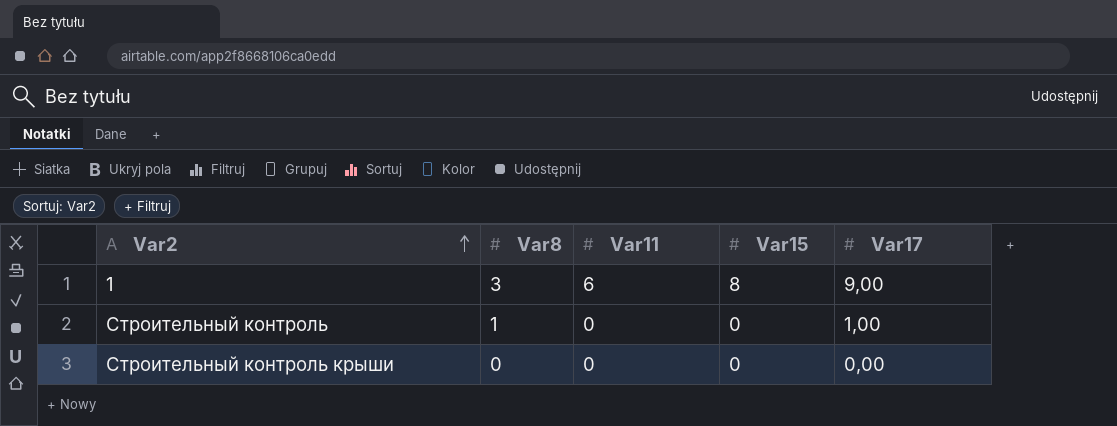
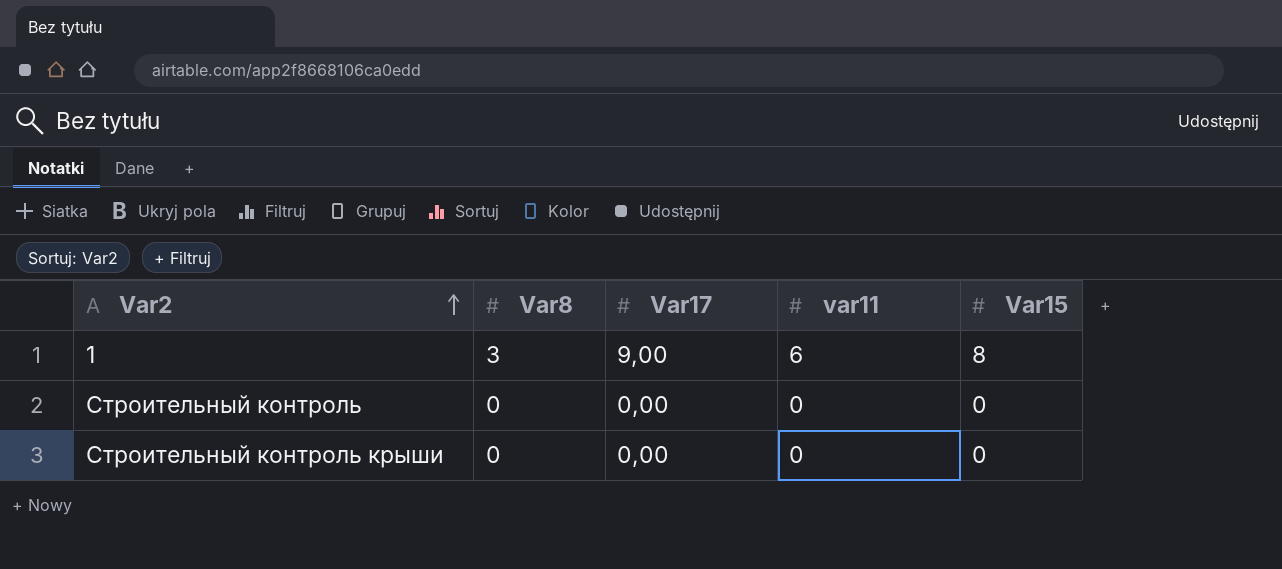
column Var17 | position: 5 -> 3
column name: Var11 -> var11
Строительный контроль | Var8: 1 -> 0
Строительный контроль | Var17: 1,00 -> 0,00

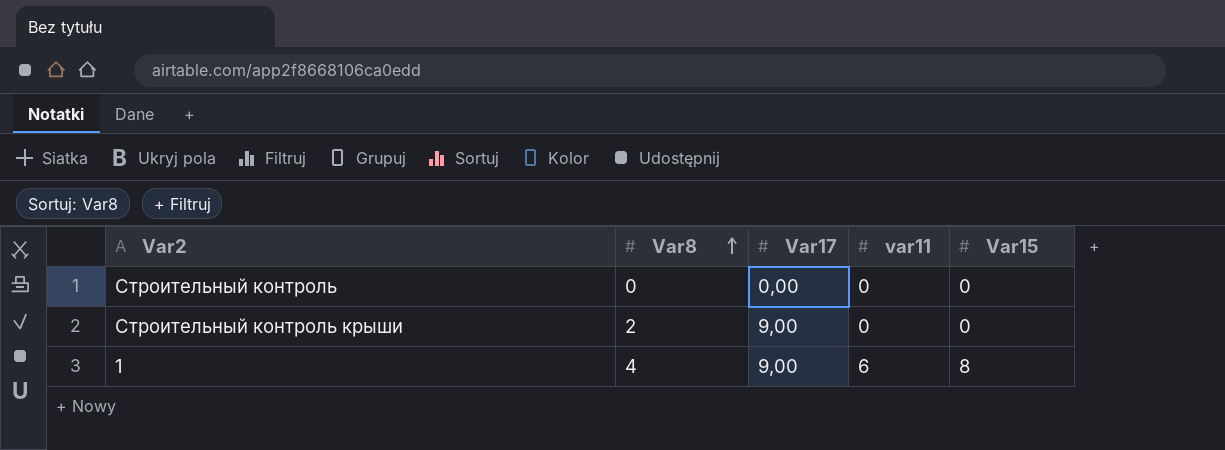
row order: Var2 ascending -> Var8 ascending
Строительный контроль крыши | Var8: 0 -> 2
Строительный контроль крыши | Var17: 0,00 -> 9,00
1 | Var8: 3 -> 4

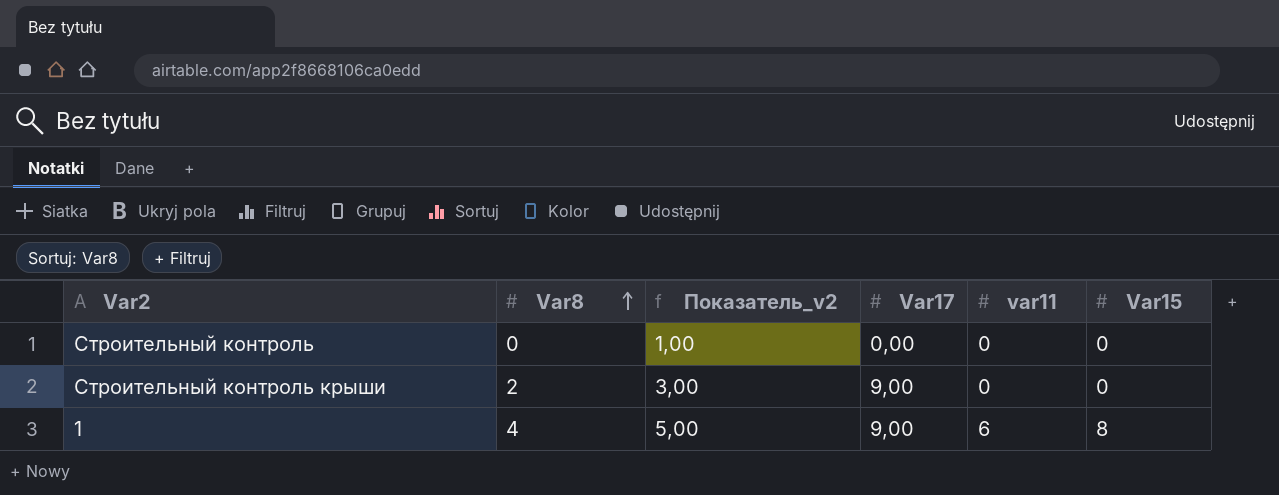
column Показатель_v2 | formula: none -> [Var8] + 1

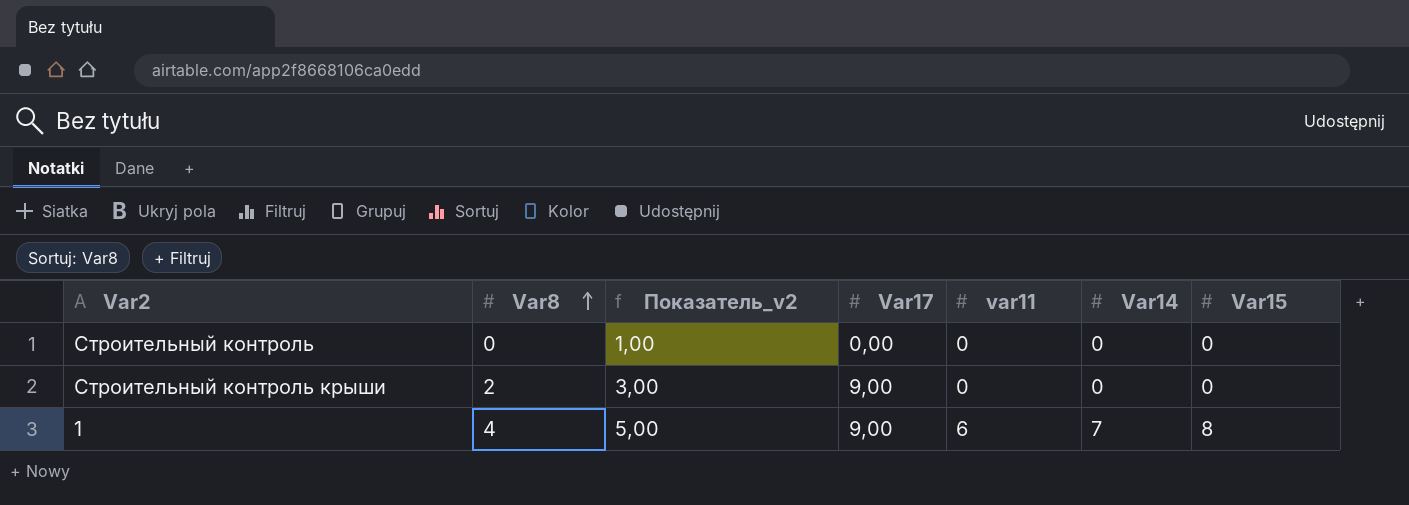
column Var14 | position: none -> 6

